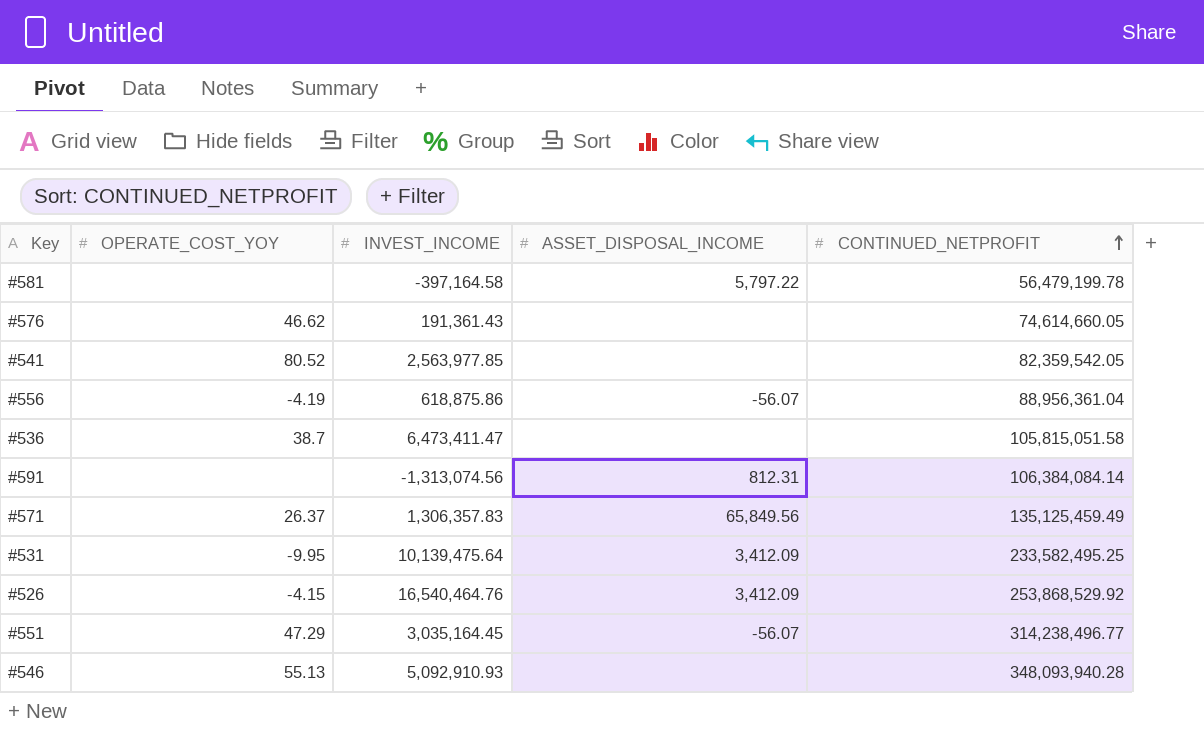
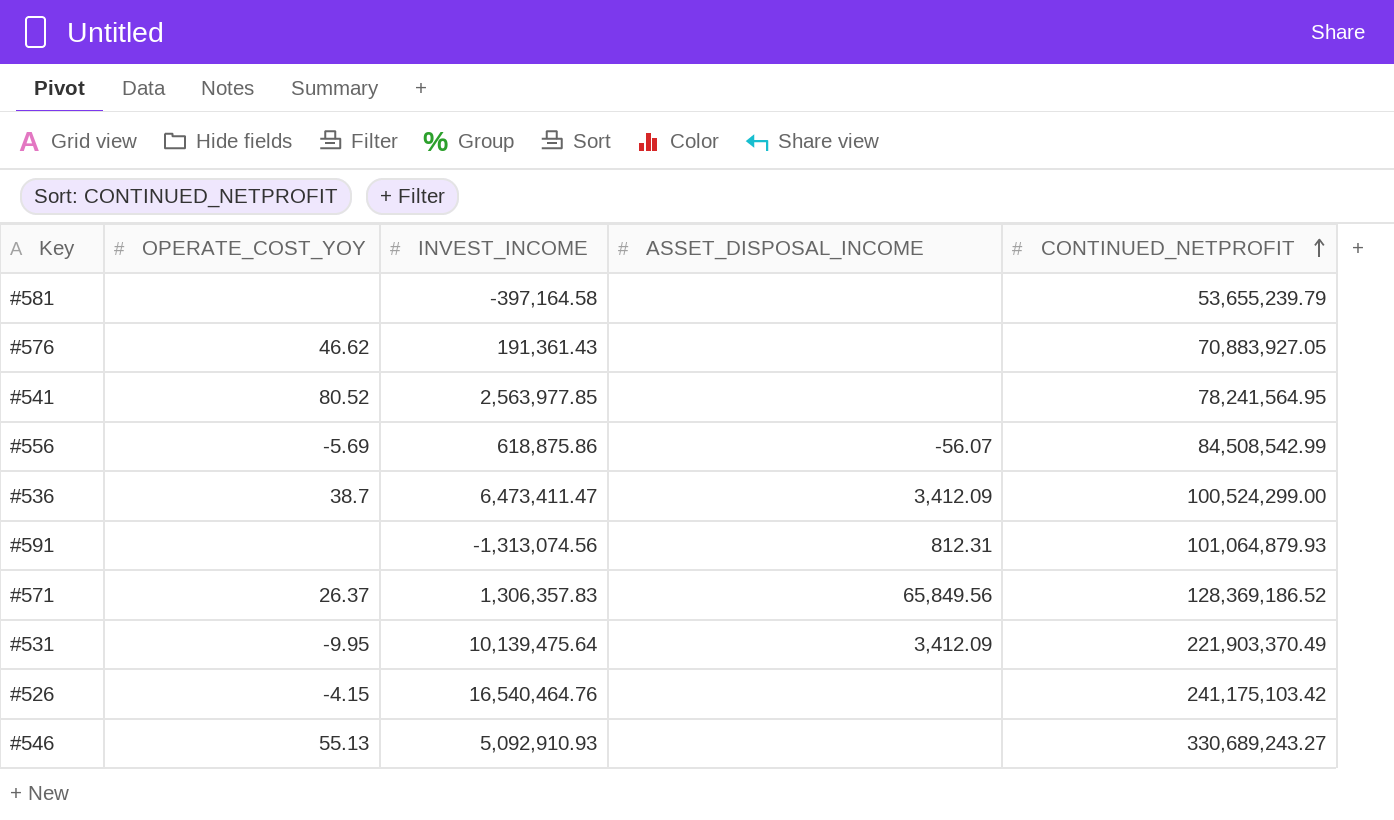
row #551: 47.29 | 3,035,164.45 | -56.07 | 314,238,496.77 -> none
#581 | ASSET_DISPOSAL_INCOME: 5,797.22 -> none
#581 | CONTINUED_NETPROFIT: 56,479,199.78 -> 53,655,239.79
#576 | CONTINUED_NETPROFIT: 74,614,660.05 -> 70,883,927.05
#541 | CONTINUED_NETPROFIT: 82,359,542.05 -> 78,241,564.95
#556 | OPERATE_COST_YOY: -4.19 -> -5.69
#556 | CONTINUED_NETPROFIT: 88,956,361.04 -> 84,508,542.99
#536 | ASSET_DISPOSAL_INCOME: none -> 3,412.09
#536 | CONTINUED_NETPROFIT: 105,815,051.58 -> 100,524,299.00
#591 | CONTINUED_NETPROFIT: 106,384,084.14 -> 101,064,879.93
#571 | CONTINUED_NETPROFIT: 135,125,459.49 -> 128,369,186.52
#531 | CONTINUED_NETPROFIT: 233,582,495.25 -> 221,903,370.49
#526 | ASSET_DISPOSAL_INCOME: 3,412.09 -> none
#526 | CONTINUED_NETPROFIT: 253,868,529.92 -> 241,175,103.42
#546 | CONTINUED_NETPROFIT: 348,093,940.28 -> 330,689,243.27

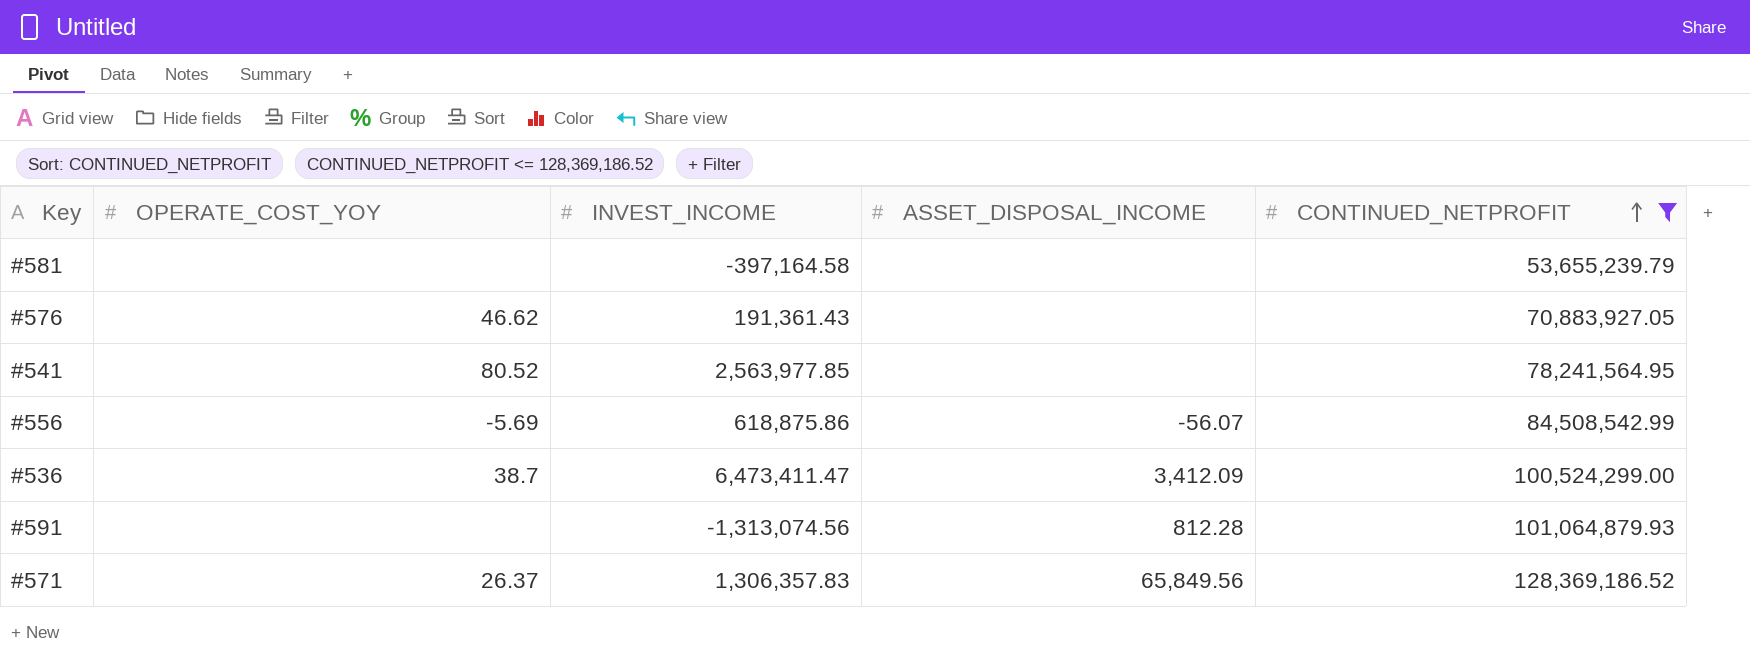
filter: none -> CONTINUED_NETPROFIT <= 128,369,186.52
#591 | ASSET_DISPOSAL_INCOME: 812.31 -> 812.28

